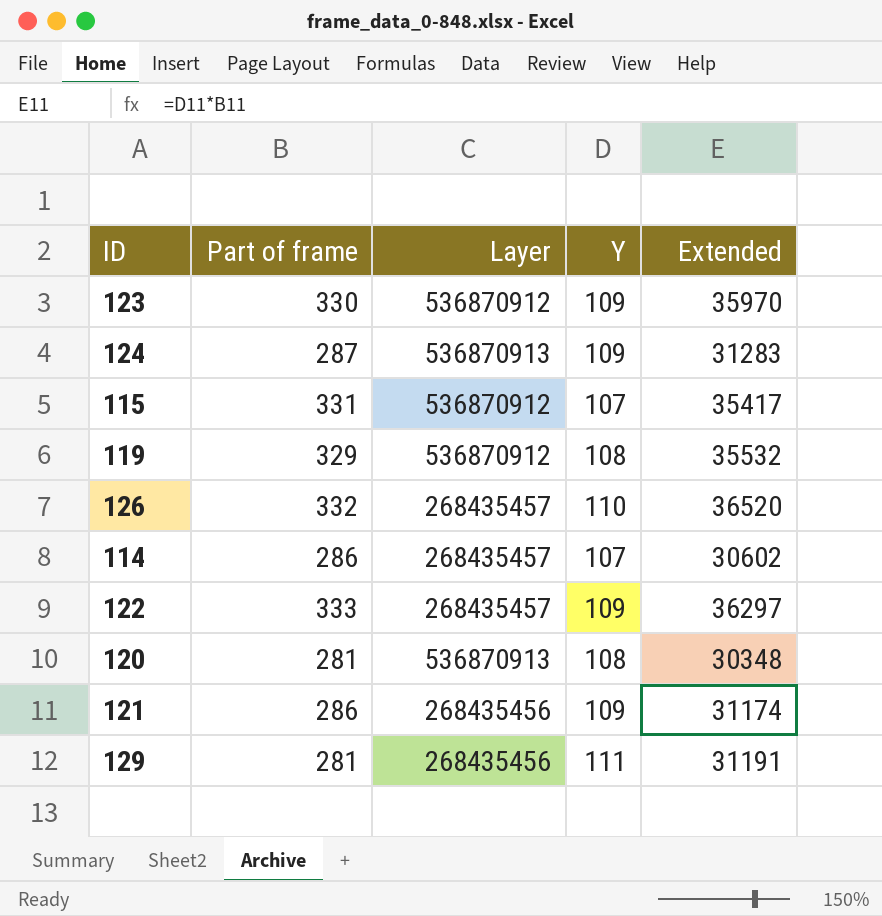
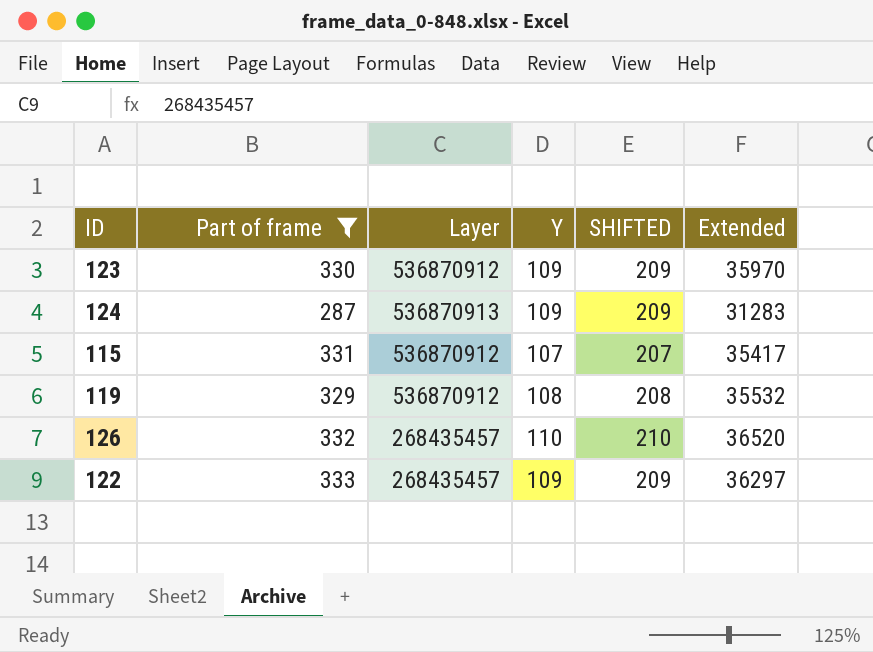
filter: none -> Part of frame >= 287
column SHIFTED | formula: none -> [Y] + 100

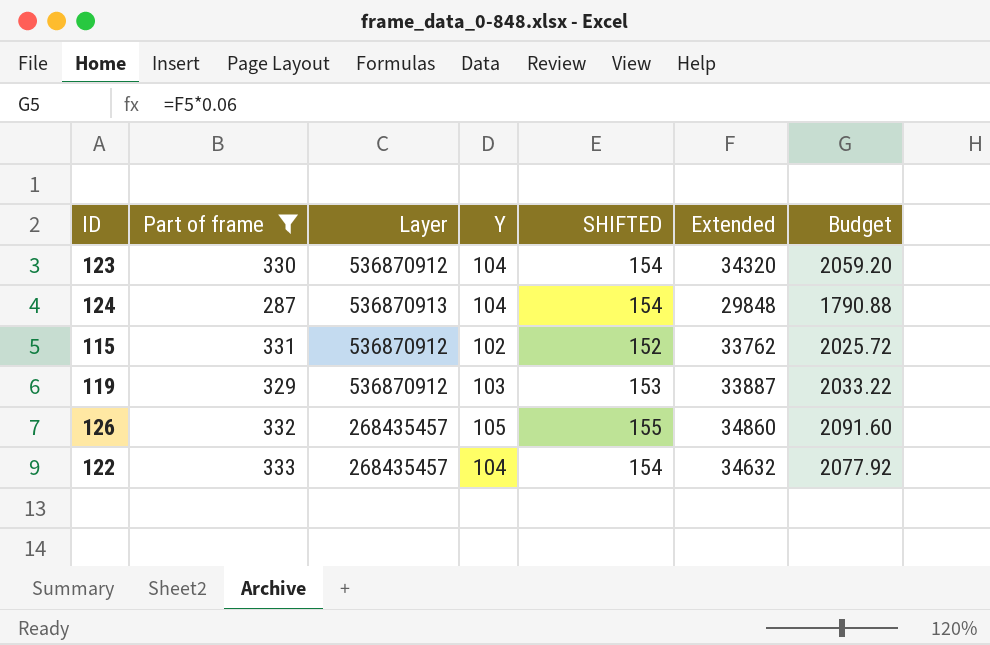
column SHIFTED | formula: [Y] + 100 -> [Y] + 50
column Budget | formula: none -> [Extended] * 0.06
123 | Y: 109 -> 104
123 | Extended: 35970 -> 34320
124 | Y: 109 -> 104
124 | Extended: 31283 -> 29848
115 | Y: 107 -> 102
115 | Extended: 35417 -> 33762
119 | Y: 108 -> 103
119 | Extended: 35532 -> 33887
126 | Y: 110 -> 105
126 | Extended: 36520 -> 34860
122 | Y: 109 -> 104
122 | Extended: 36297 -> 34632

